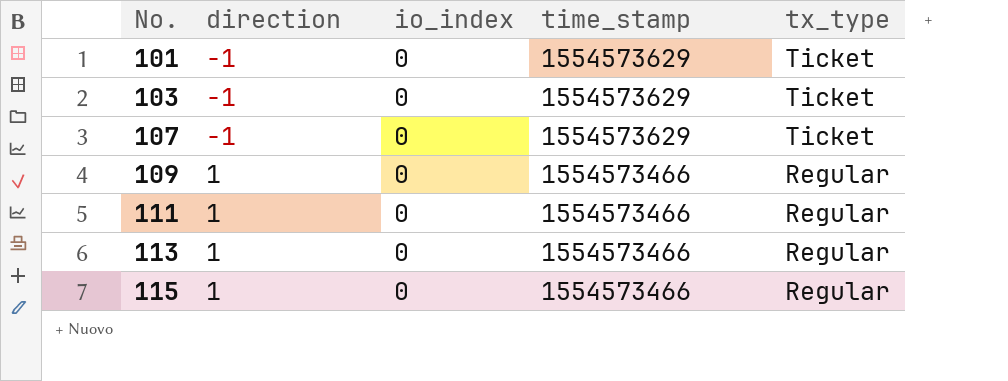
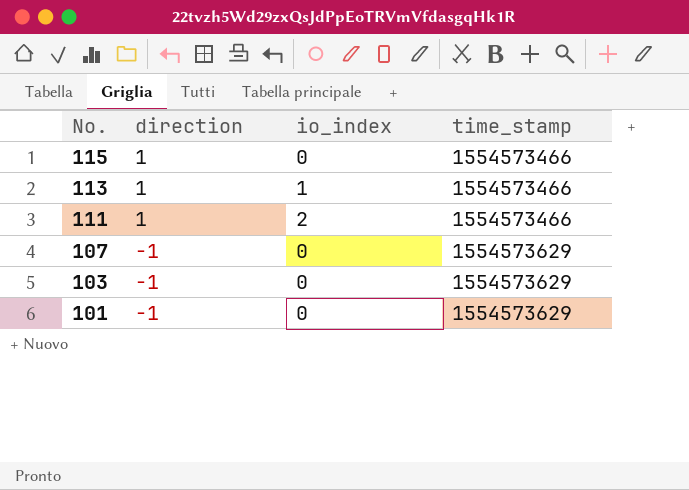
row order: No. ascending -> No. descending
column tx_type | position: 5 -> none
row 109: 1 | 0 | 1554573466 | Regular -> none
113 | io_index: 0 -> 1
111 | io_index: 0 -> 2

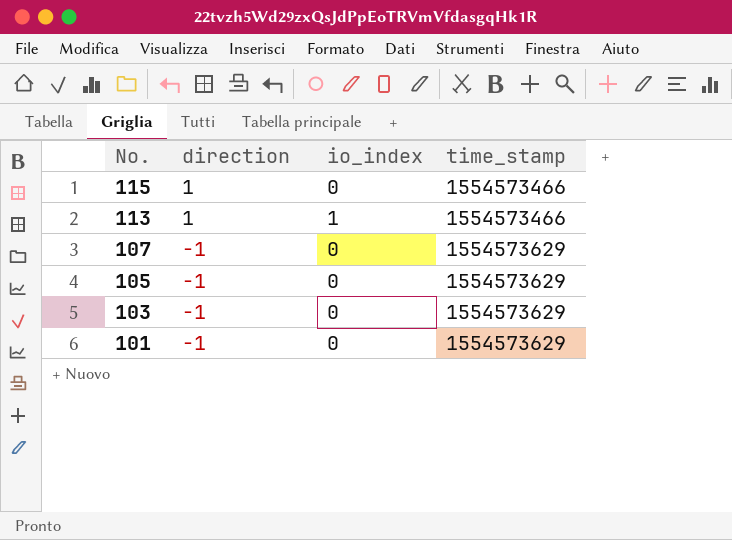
row 111: 1 | 2 | 1554573466 -> none
row 105: none -> -1 | 0 | 1554573629

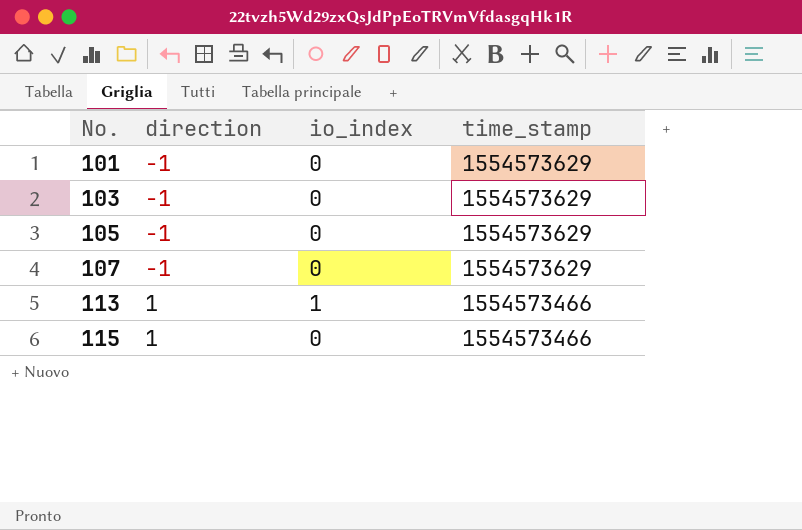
row order: No. descending -> No. ascending

